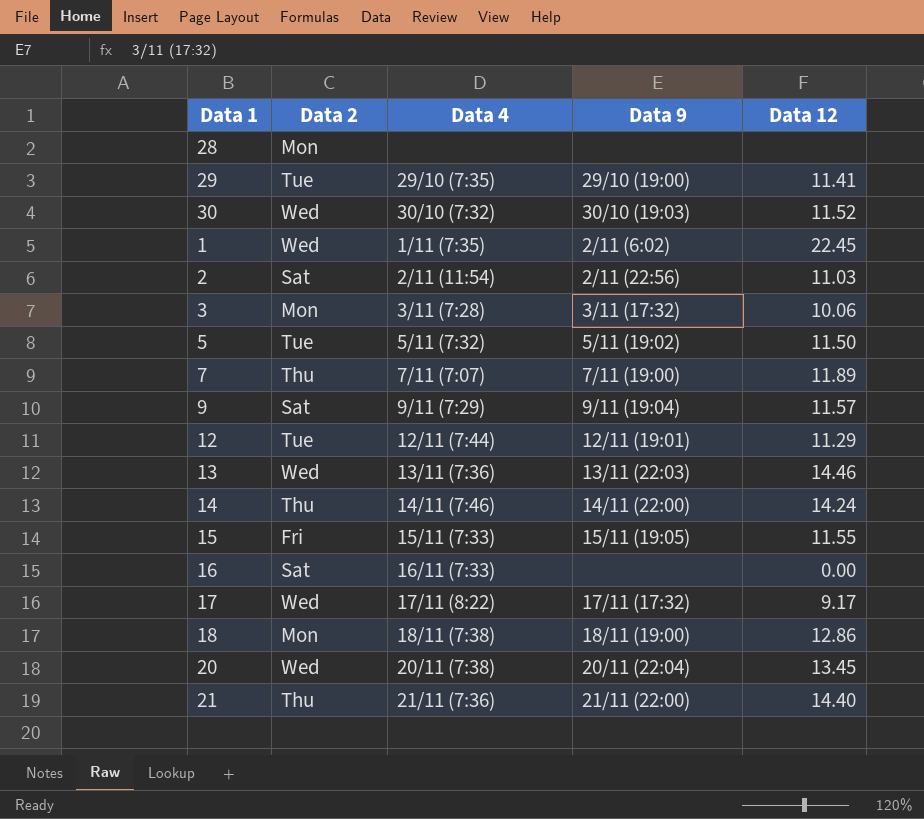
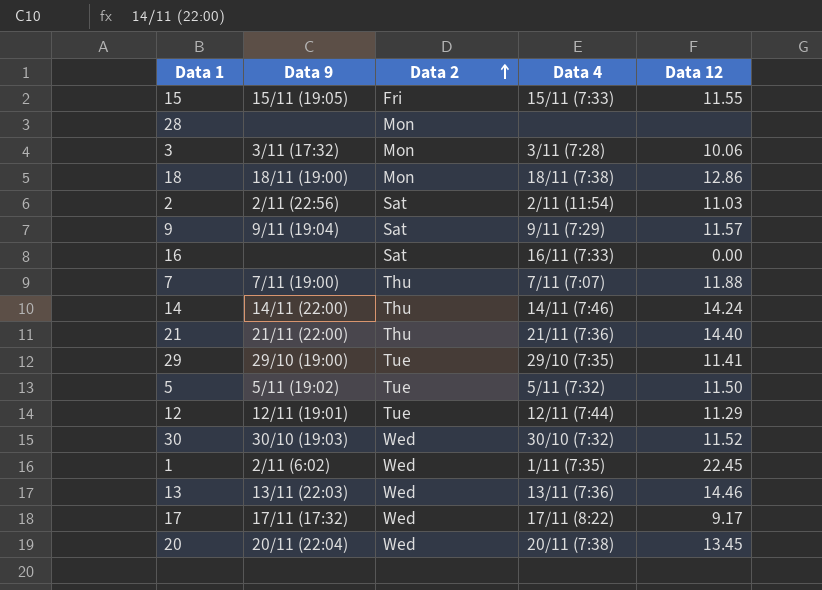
row order: none -> Data 2 ascending
column Data 9 | position: 4 -> 2
7 | Data 12: 11.89 -> 11.88

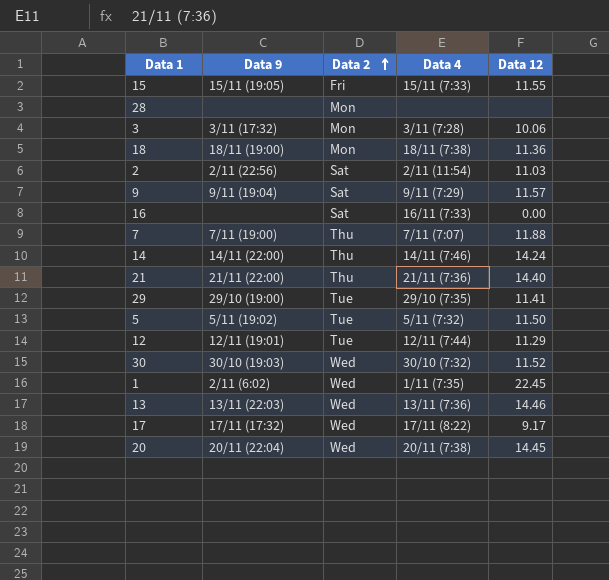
18 | Data 12: 12.86 -> 11.36
20 | Data 12: 13.45 -> 14.45

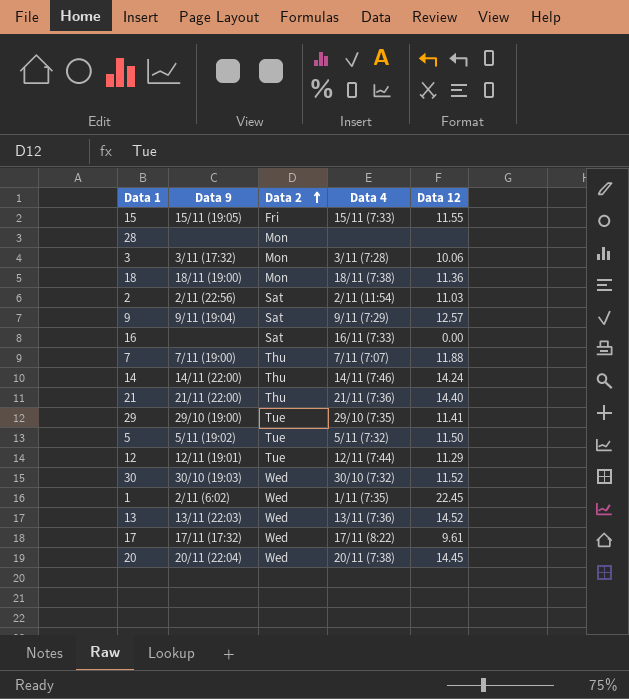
9 | Data 12: 11.57 -> 12.57
13 | Data 12: 14.46 -> 14.52
17 | Data 12: 9.17 -> 9.61

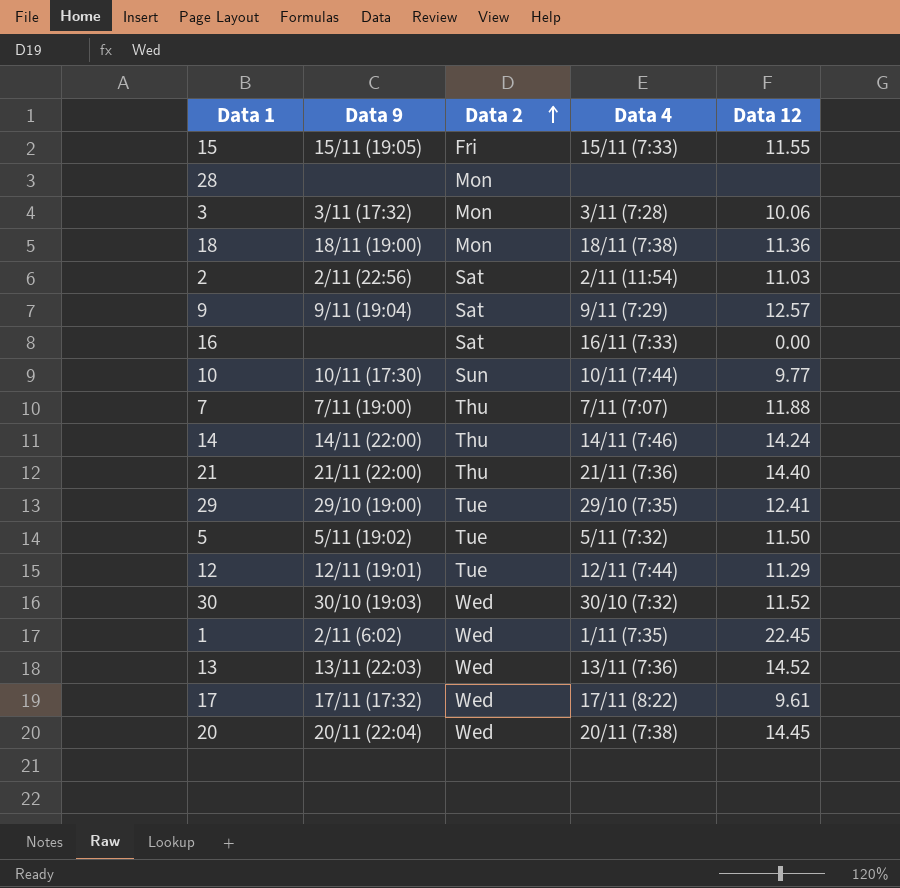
row 10: none -> 10/11 (17:30) | Sun | 10/11 (7:44) | 9.77
29 | Data 12: 11.41 -> 12.41

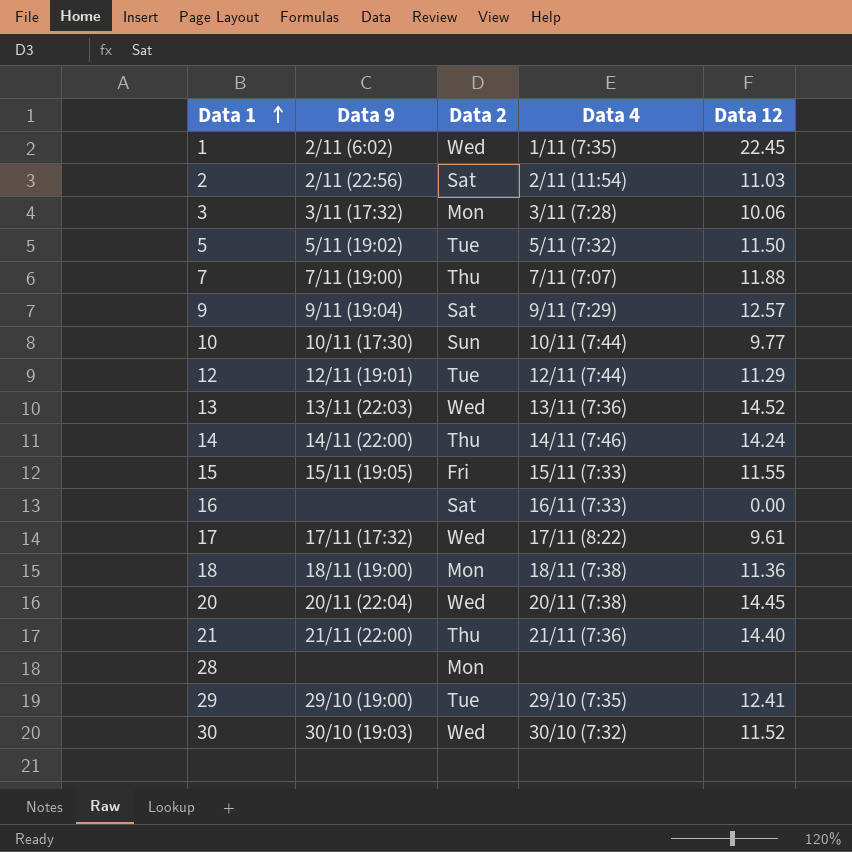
row order: Data 2 ascending -> Data 1 ascending

